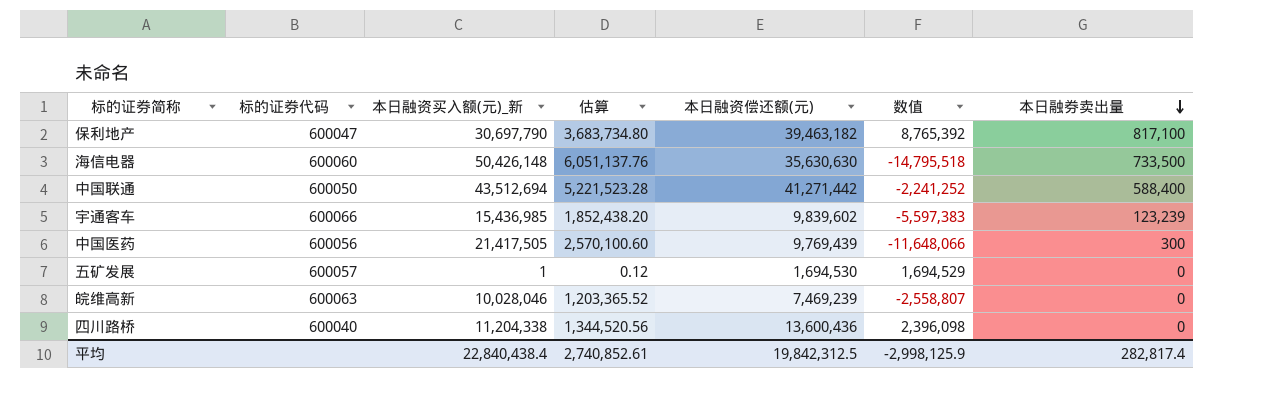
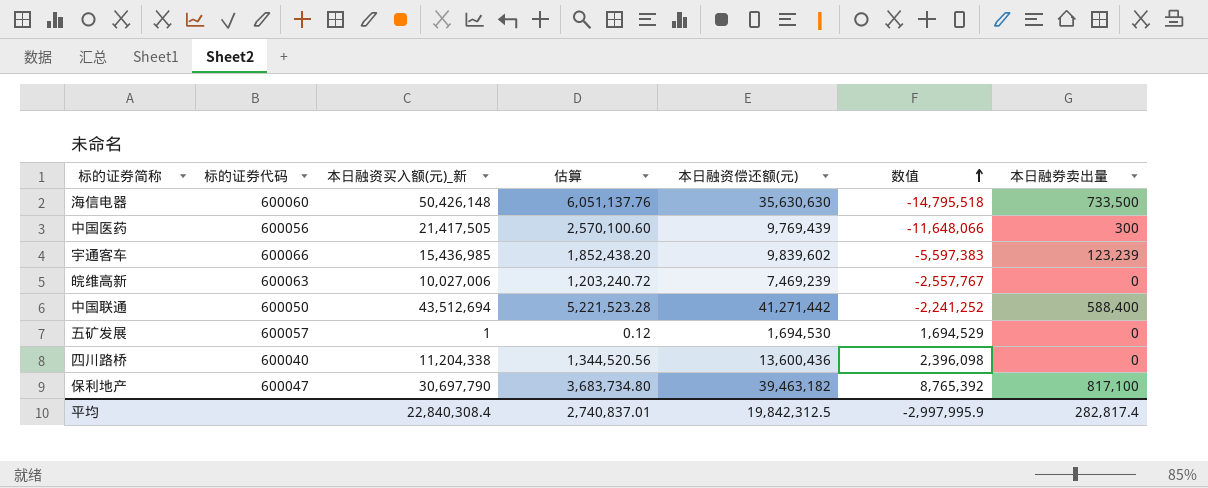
row order: 本日融券卖出量 descending -> 数值 ascending
皖维高新 | 本日融资买入额(元)_新: 10,028,046 -> 10,027,006
皖维高新 | 估算: 1,203,365.52 -> 1,203,240.72
皖维高新 | 数值: -2,558,807 -> -2,557,767
平均 | 本日融资买入额(元)_新: 22,840,438.4 -> 22,840,308.4
平均 | 估算: 2,740,852.61 -> 2,740,837.01
平均 | 数值: -2,998,125.9 -> -2,997,995.9

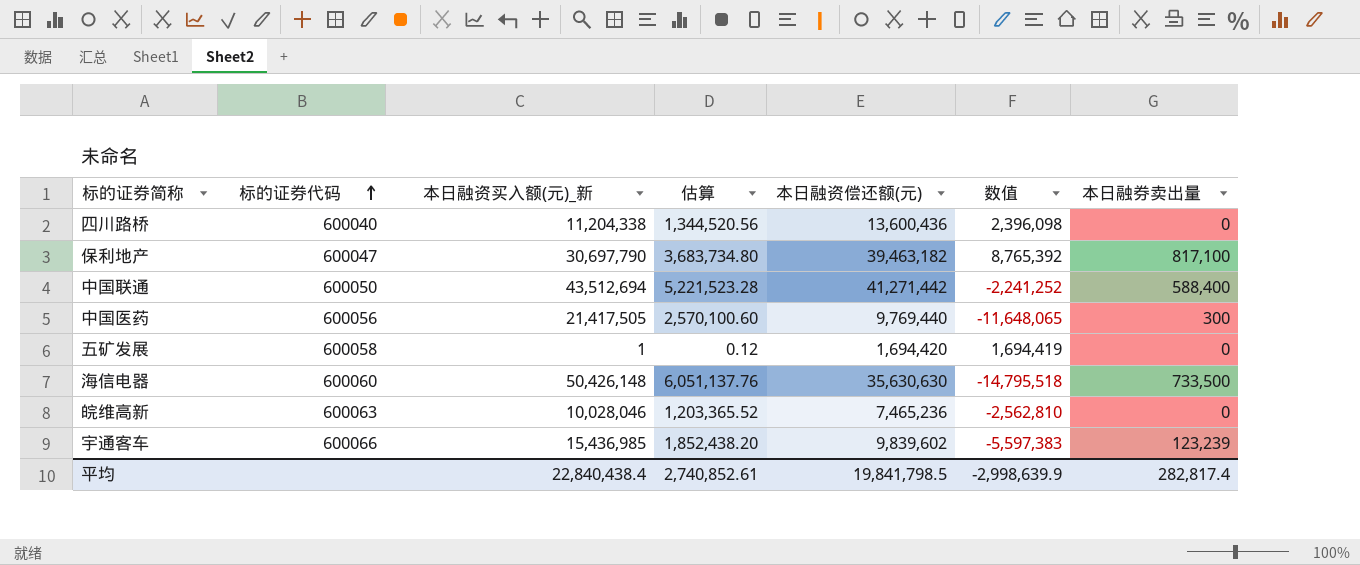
row order: 数值 ascending -> 标的证券代码 ascending
中国医药 | 本日融资偿还额(元): 9,769,439 -> 9,769,440
中国医药 | 数值: -11,648,066 -> -11,648,065
五矿发展 | 标的证券代码: 600057 -> 600058
五矿发展 | 本日融资偿还额(元): 1,694,530 -> 1,694,420
五矿发展 | 数值: 1,694,529 -> 1,694,419
皖维高新 | 本日融资买入额(元)_新: 10,027,006 -> 10,028,046
皖维高新 | 估算: 1,203,240.72 -> 1,203,365.52
皖维高新 | 本日融资偿还额(元): 7,469,239 -> 7,465,236
皖维高新 | 数值: -2,557,767 -> -2,562,810
平均 | 本日融资买入额(元)_新: 22,840,308.4 -> 22,840,438.4
平均 | 估算: 2,740,837.01 -> 2,740,852.61
平均 | 本日融资偿还额(元): 19,842,312.5 -> 19,841,798.5
平均 | 数值: -2,997,995.9 -> -2,998,639.9

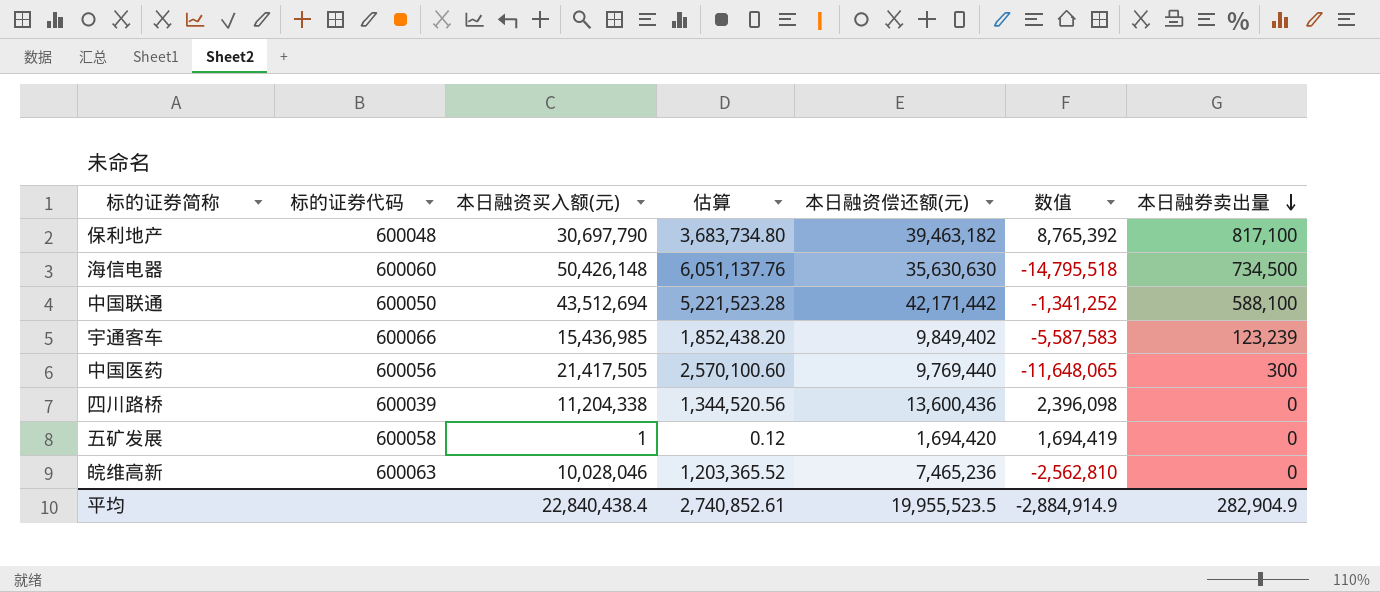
row order: 标的证券代码 ascending -> 本日融券卖出量 descending
column name: 本日融资买入额(元)_新 -> 本日融资买入额(元)
保利地产 | 标的证券代码: 600047 -> 600048
海信电器 | 本日融券卖出量: 733,500 -> 734,500
中国联通 | 本日融资偿还额(元): 41,271,442 -> 42,171,442
中国联通 | 数值: -2,241,252 -> -1,341,252
中国联通 | 本日融券卖出量: 588,400 -> 588,100
宇通客车 | 本日融资偿还额(元): 9,839,602 -> 9,849,402
宇通客车 | 数值: -5,597,383 -> -5,587,583
四川路桥 | 标的证券代码: 600040 -> 600039
平均 | 本日融资偿还额(元): 19,841,798.5 -> 19,955,523.5
平均 | 数值: -2,998,639.9 -> -2,884,914.9
平均 | 本日融券卖出量: 282,817.4 -> 282,904.9

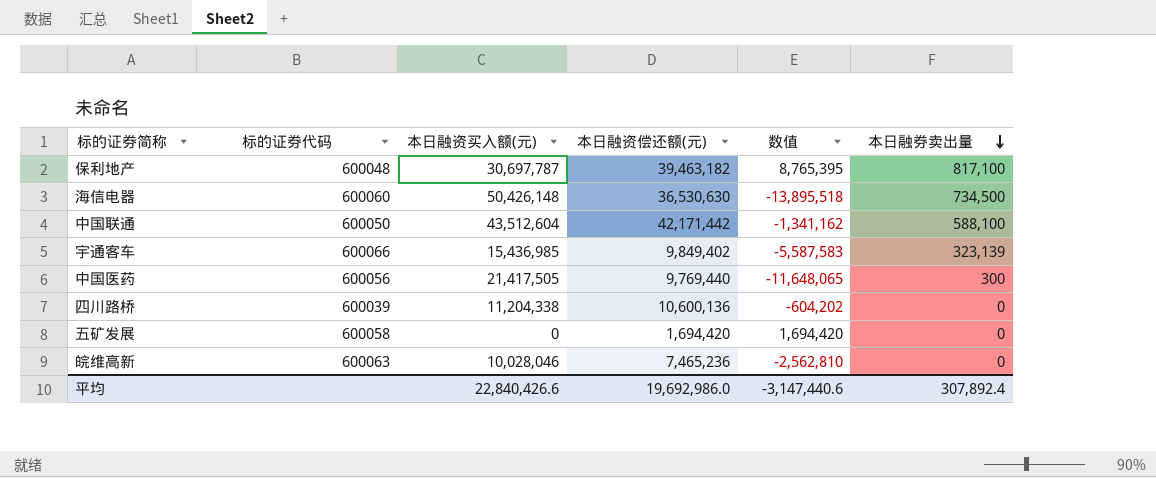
column 估算 | formula: [本日融资买入额(元)] * 0.12 -> none
保利地产 | 本日融资买入额(元): 30,697,790 -> 30,697,787
保利地产 | 数值: 8,765,392 -> 8,765,395
海信电器 | 本日融资偿还额(元): 35,630,630 -> 36,530,630
海信电器 | 数值: -14,795,518 -> -13,895,518
中国联通 | 本日融资买入额(元): 43,512,694 -> 43,512,604
中国联通 | 数值: -1,341,252 -> -1,341,162
宇通客车 | 本日融券卖出量: 123,239 -> 323,139
四川路桥 | 本日融资偿还额(元): 13,600,436 -> 10,600,136
四川路桥 | 数值: 2,396,098 -> -604,202
五矿发展 | 本日融资买入额(元): 1 -> 0
五矿发展 | 数值: 1,694,419 -> 1,694,420
平均 | 本日融资买入额(元): 22,840,438.4 -> 22,840,426.6
平均 | 本日融资偿还额(元): 19,955,523.5 -> 19,692,986.0
平均 | 数值: -2,884,914.9 -> -3,147,440.6
平均 | 本日融券卖出量: 282,904.9 -> 307,892.4

